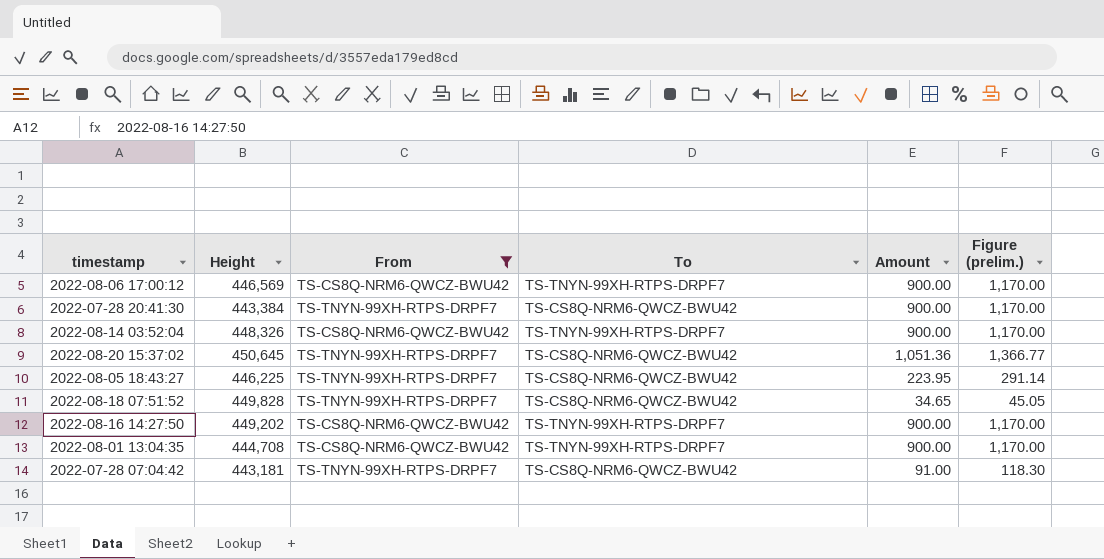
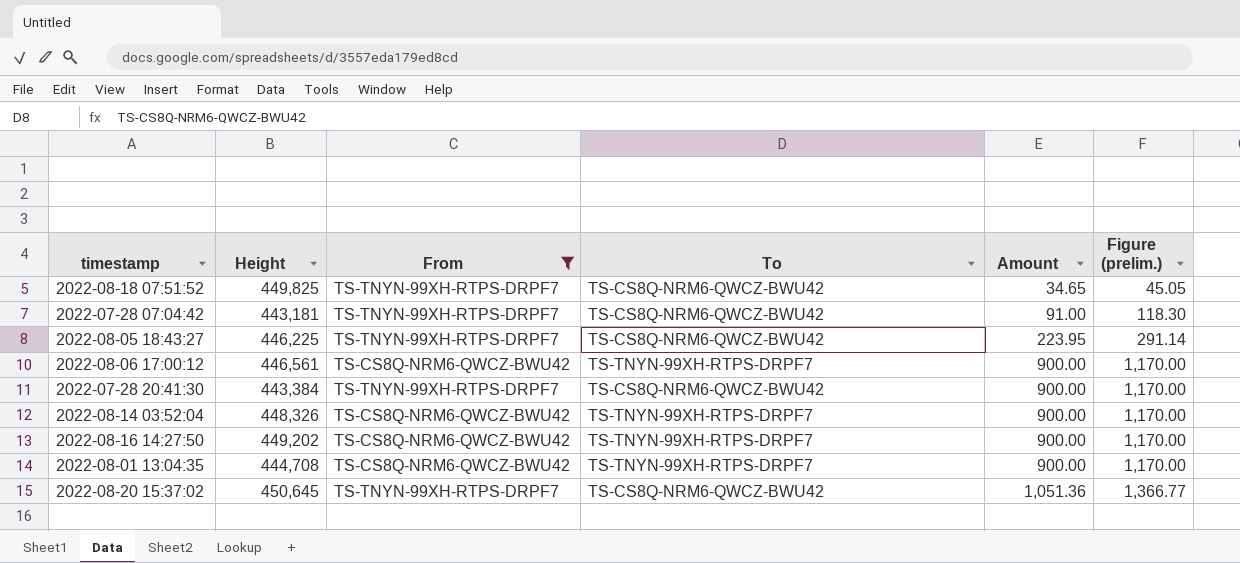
row order: none -> Amount ascending
2022-08-18 07:51:52 | Height: 449,828 -> 449,825
2022-08-06 17:00:12 | Height: 446,569 -> 446,561

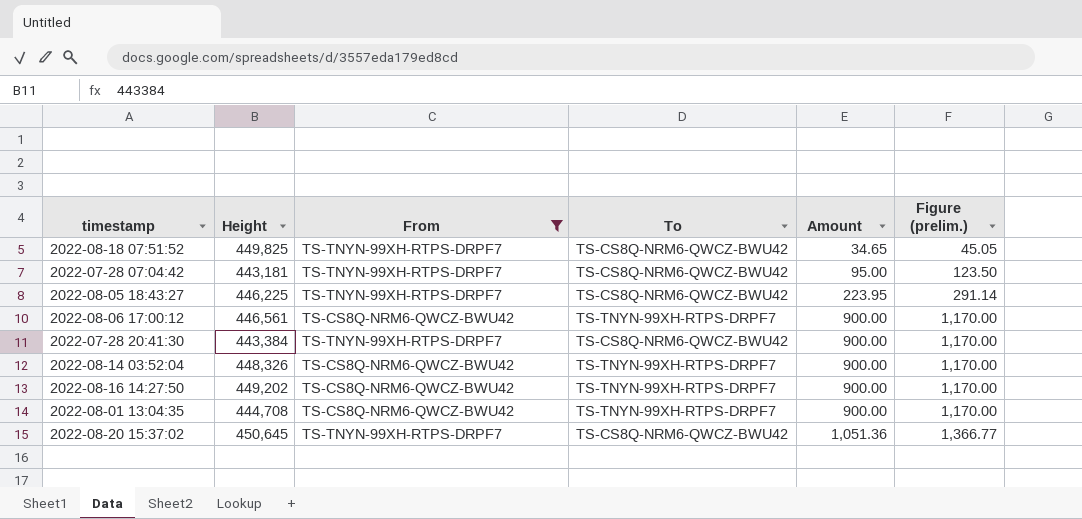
2022-07-28 07:04:42 | Amount: 91.00 -> 95.00
2022-07-28 07:04:42 | Figure (prelim.): 118.30 -> 123.50

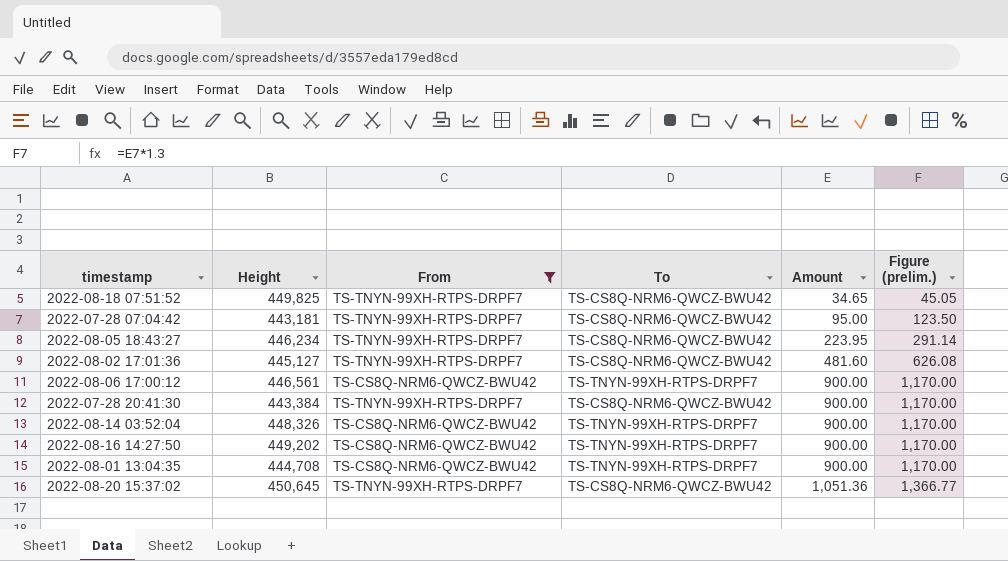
2022-08-05 18:43:27 | Height: 446,225 -> 446,234
row 2022-08-02 17:01:36: none -> 445,127 | TS-TNYN-99XH-RTPS-DRPF7 | TS-CS8Q-NRM6-QWCZ-BWU42 | 481.60 | 626.08

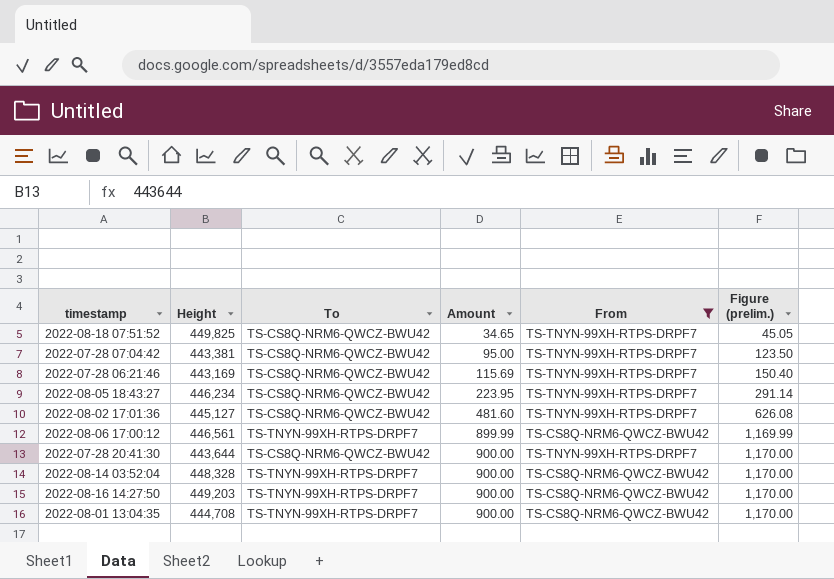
column From | position: 3 -> 5
row 2022-08-20 15:37:02: 450,645 | TS-TNYN-99XH-RTPS-DRPF7 | TS-CS8Q-NRM6-QWCZ-BWU42 | 1,051.36 | 1,366.77 -> none
2022-07-28 07:04:42 | Height: 443,181 -> 443,381
row 2022-07-28 06:21:46: none -> 443,169 | TS-CS8Q-NRM6-QWCZ-BWU42 | 115.69 | TS-TNYN-99XH-RTPS-DRPF7 | 150.40
2022-08-06 17:00:12 | Amount: 900.00 -> 899.99
2022-08-06 17:00:12 | Figure (prelim.): 1,170.00 -> 1,169.99
2022-07-28 20:41:30 | Height: 443,384 -> 443,644
2022-08-14 03:52:04 | Height: 448,326 -> 448,328
2022-08-16 14:27:50 | Height: 449,202 -> 449,203

